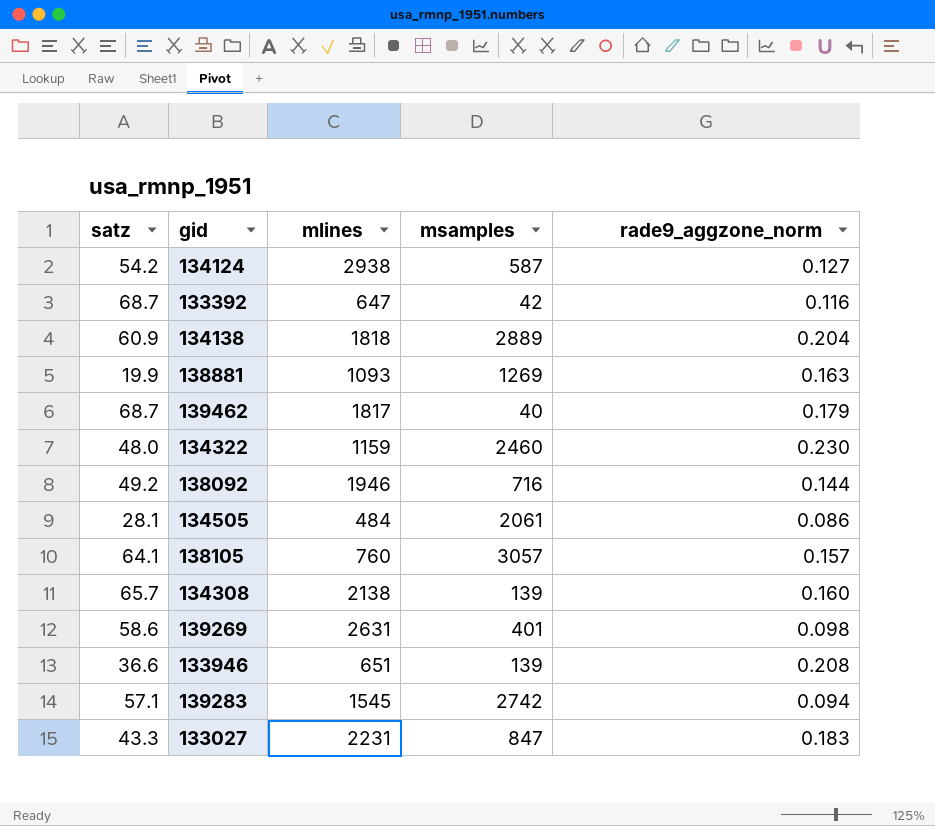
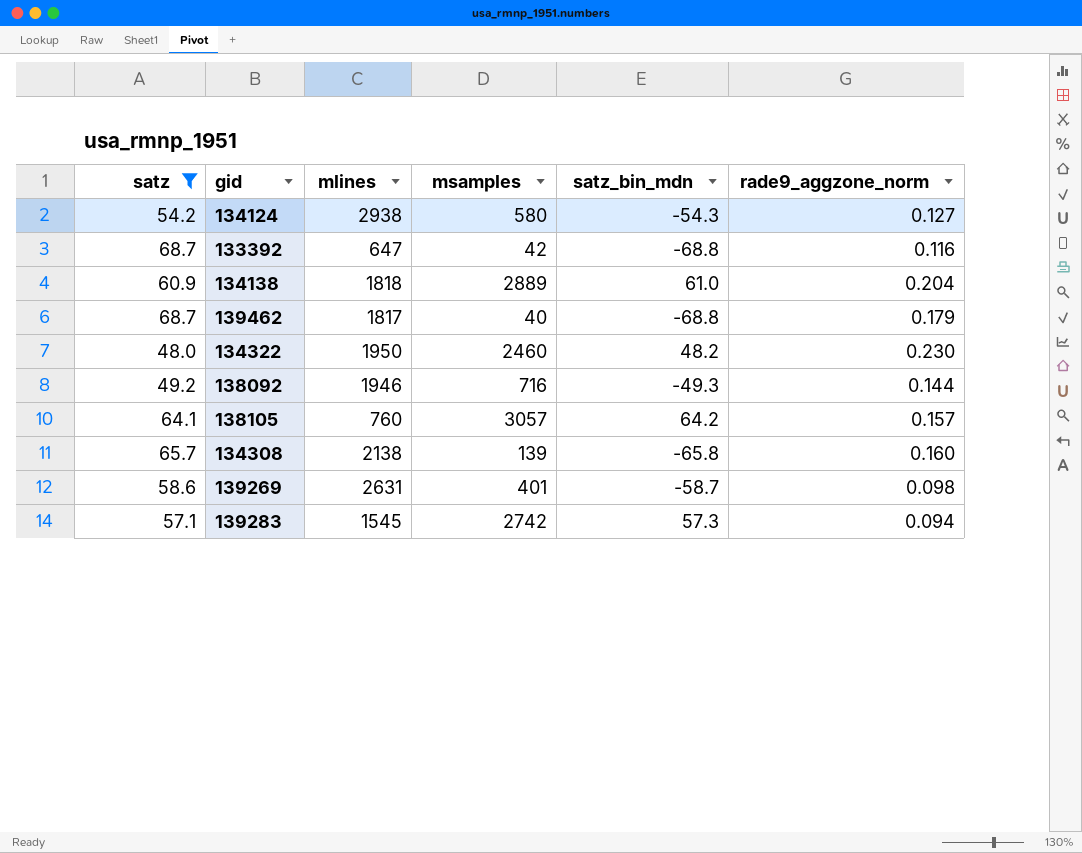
filter: none -> satz >= 48.0
column satz_bin_mdn | position: none -> 5
134124 | msamples: 587 -> 580
134322 | mlines: 1159 -> 1950

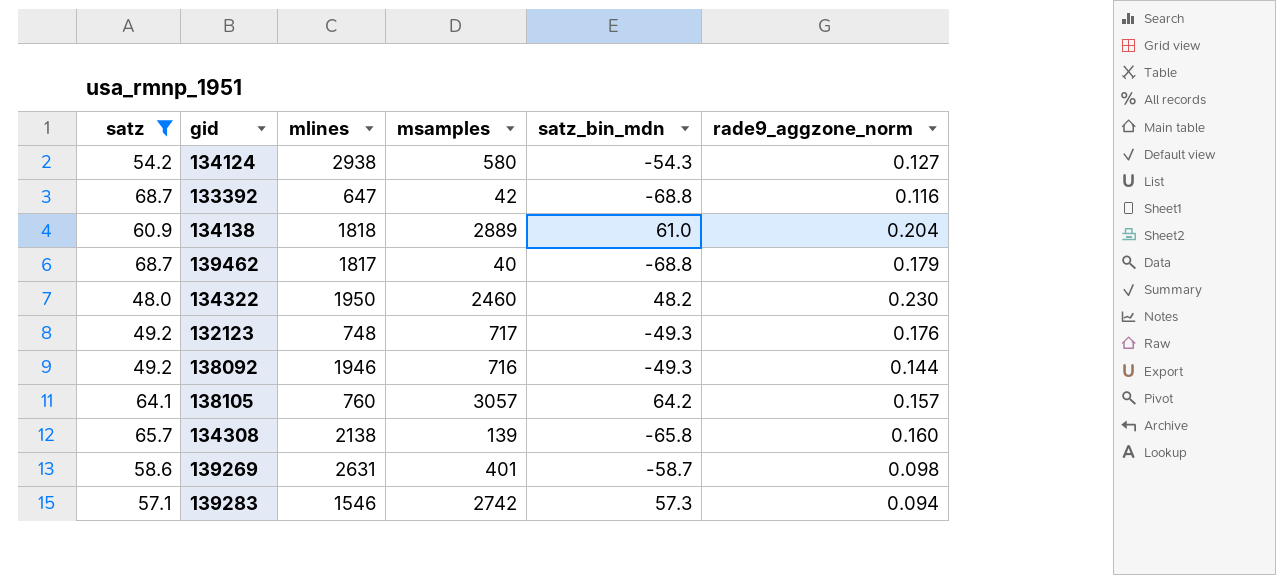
row 132123: none -> 49.2 | 748 | 717 | -49.3 | 0.176
139283 | mlines: 1545 -> 1546

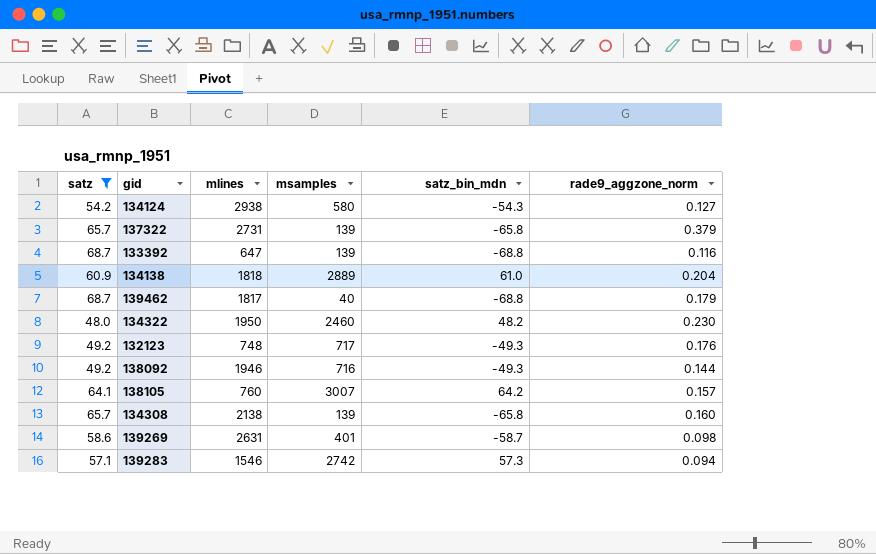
row 137322: none -> 65.7 | 2731 | 139 | -65.8 | 0.379
133392 | msamples: 42 -> 139
138105 | msamples: 3057 -> 3007

